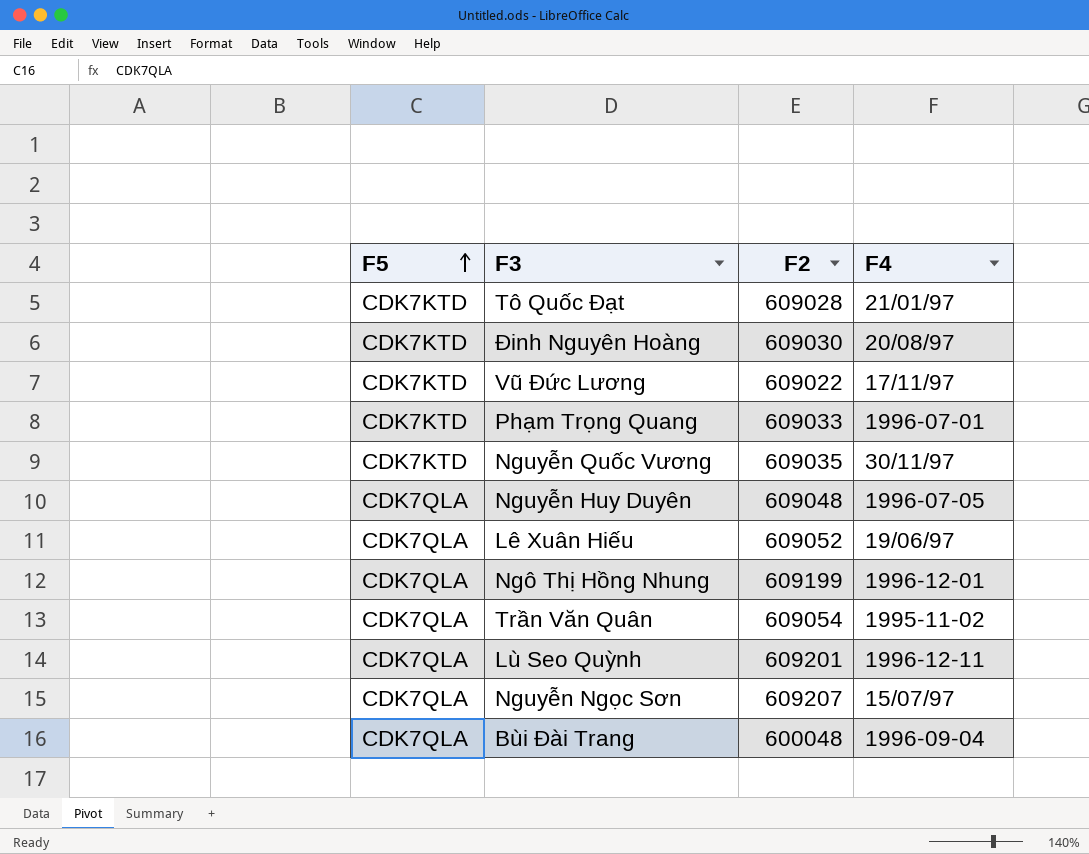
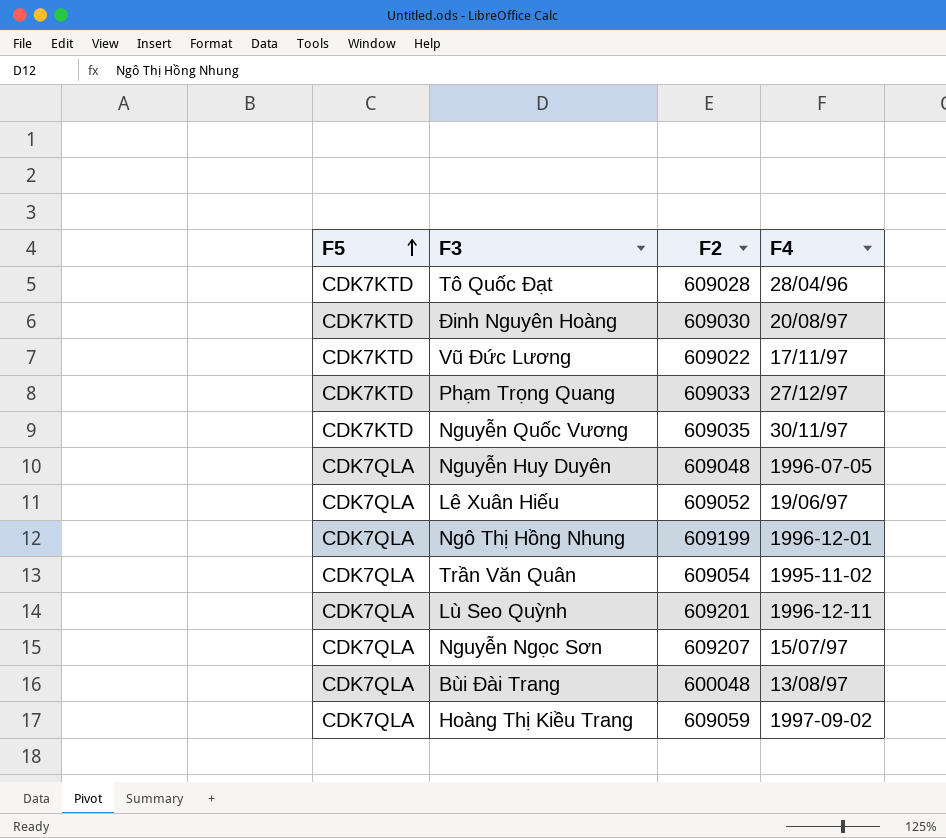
Tô Quốc Đạt | F4: 21/01/97 -> 28/04/96
Phạm Trọng Quang | F4: 1996-07-01 -> 27/12/97
Bùi Đài Trang | F4: 1996-09-04 -> 13/08/97
row Hoàng Thị Kiều Trang: none -> CDK7QLA | 609059 | 1997-09-02

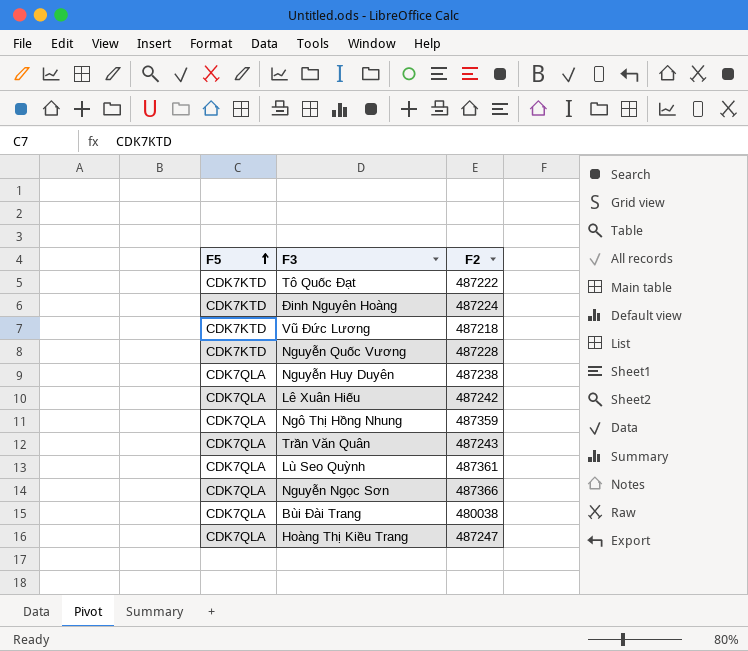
column F4 | position: 4 -> none
row Phạm Trọng Quang: CDK7KTD | 609033 | 27/12/97 -> none
Tô Quốc Đạt | F2: 609028 -> 487222
Đinh Nguyên Hoàng | F2: 609030 -> 487224
Vũ Đức Lương | F2: 609022 -> 487218
Nguyễn Quốc Vương | F2: 609035 -> 487228
Nguyễn Huy Duyên | F2: 609048 -> 487238
Lê Xuân Hiếu | F2: 609052 -> 487242
Ngô Thị Hồng Nhung | F2: 609199 -> 487359
Trần Văn Quân | F2: 609054 -> 487243
Lù Seo Quỳnh | F2: 609201 -> 487361
Nguyễn Ngọc Sơn | F2: 609207 -> 487366
Bùi Đài Trang | F2: 600048 -> 480038
Hoàng Thị Kiều Trang | F2: 609059 -> 487247

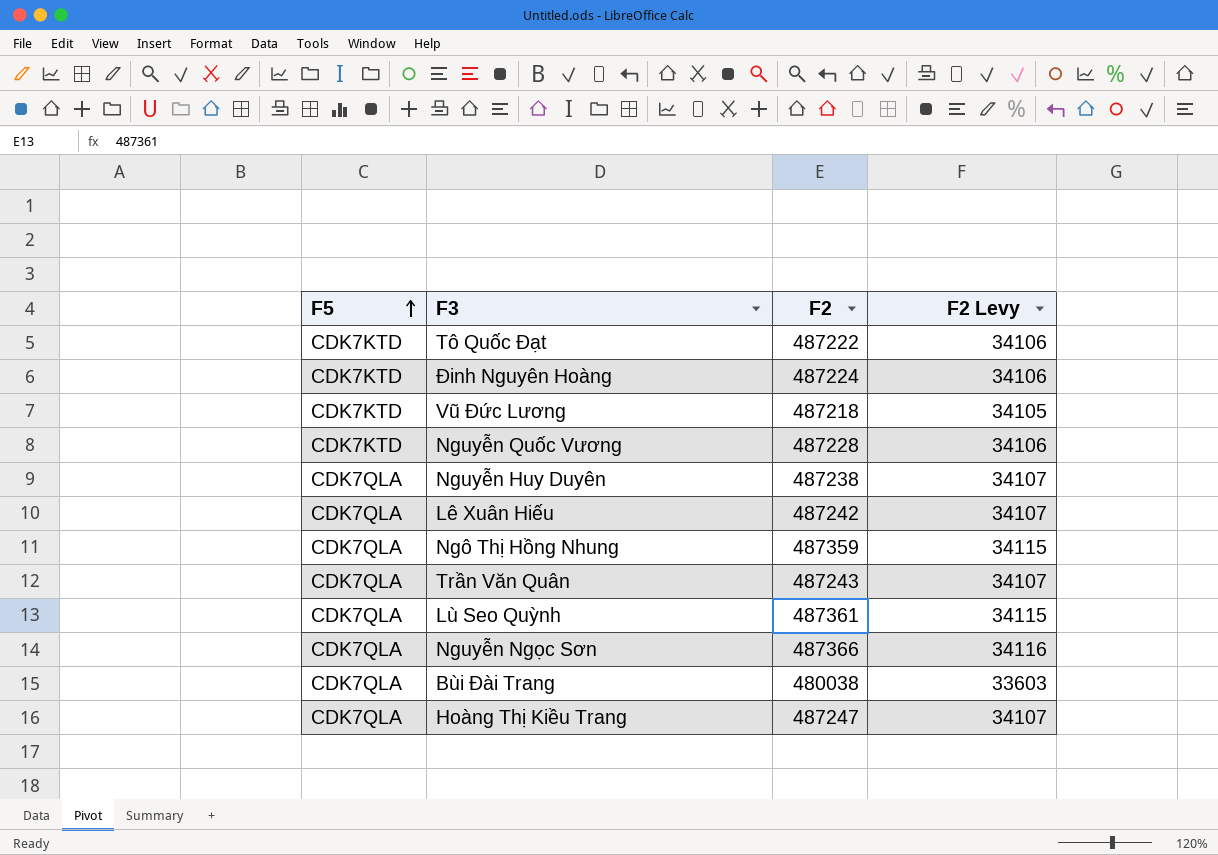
column F2 Levy | formula: none -> [F2] * 0.07

